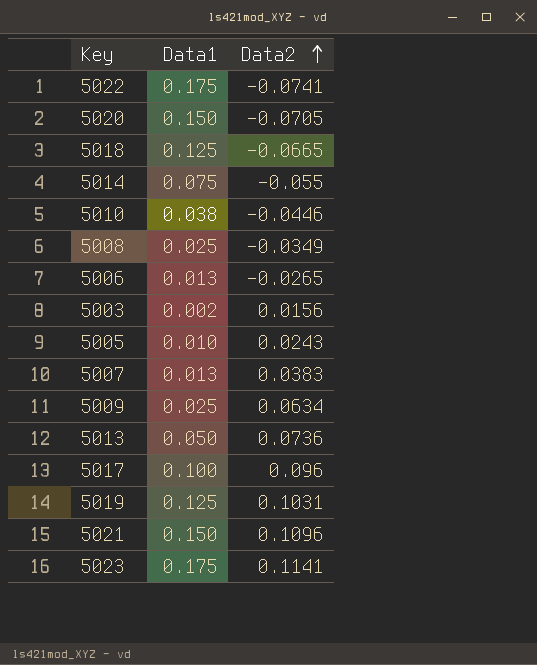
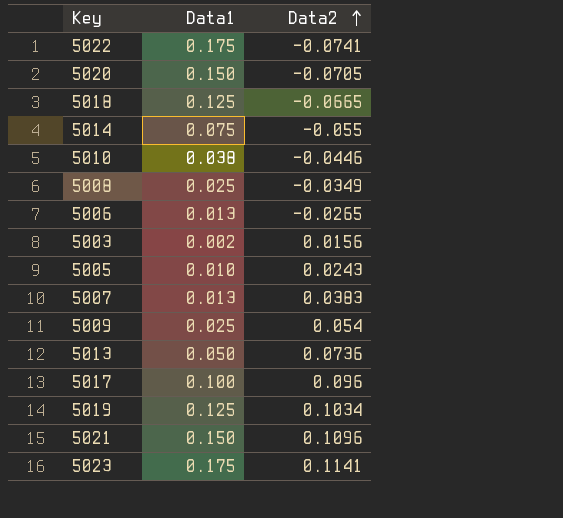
5009 | Data2: 0.0634 -> 0.054
5019 | Data2: 0.1031 -> 0.1034

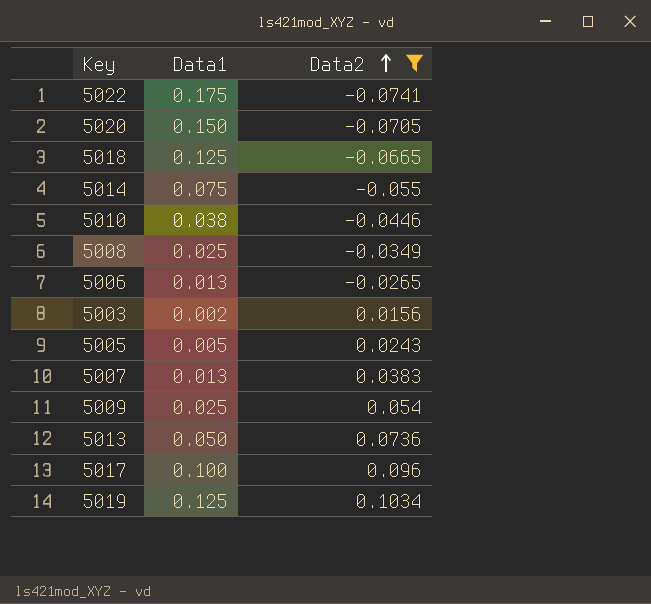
filter: none -> Data2 <= 0.1034
5005 | Data1: 0.010 -> 0.005

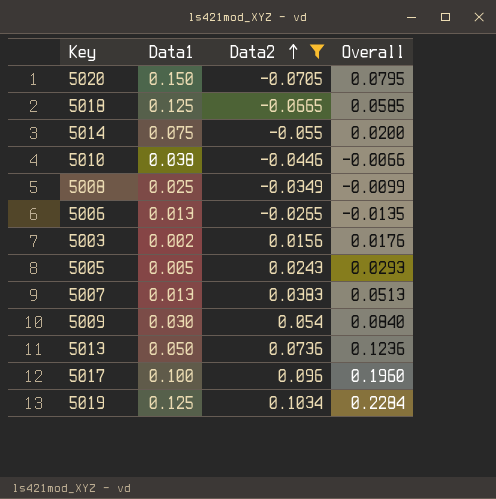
column Overall | formula: none -> [Data1] + [Data2]
row 5022: 0.175 | -0.0741 -> none
5009 | Data1: 0.025 -> 0.030

